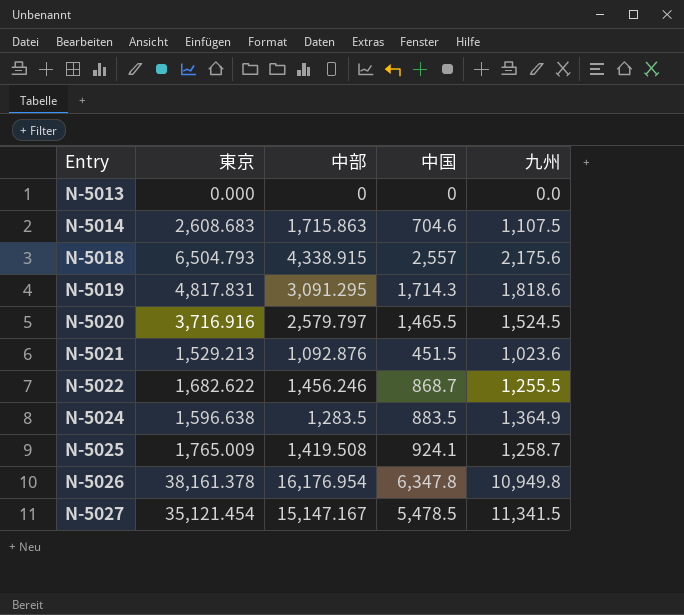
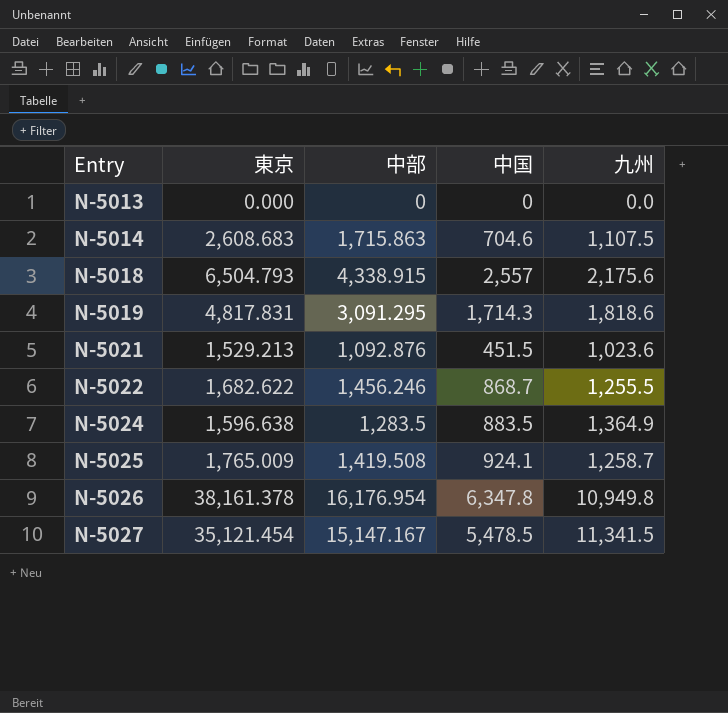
row N-5020: 3,716.916 | 2,579.797 | 1,465.5 | 1,524.5 -> none

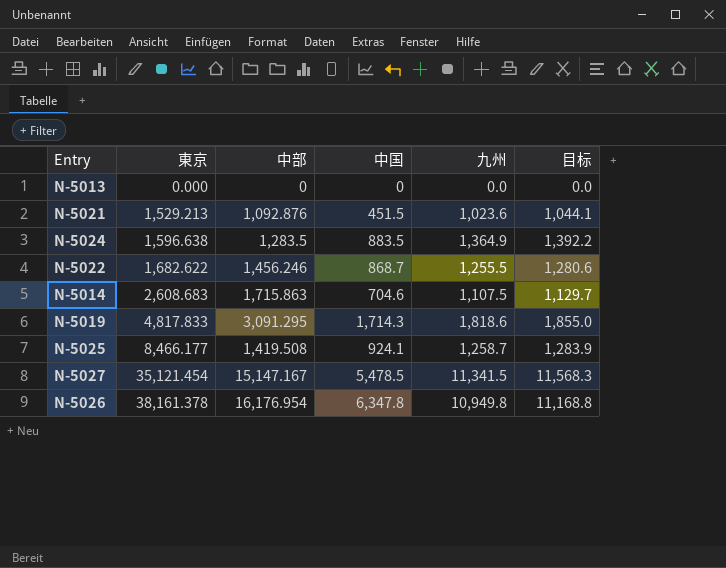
row order: Entry ascending -> 東京 ascending
column 目标 | formula: none -> [九州] * 1.02
row N-5018: 6,504.793 | 4,338.915 | 2,557 | 2,175.6 -> none
N-5019 | 東京: 4,817.831 -> 4,817.833
N-5025 | 東京: 1,765.009 -> 8,466.177

